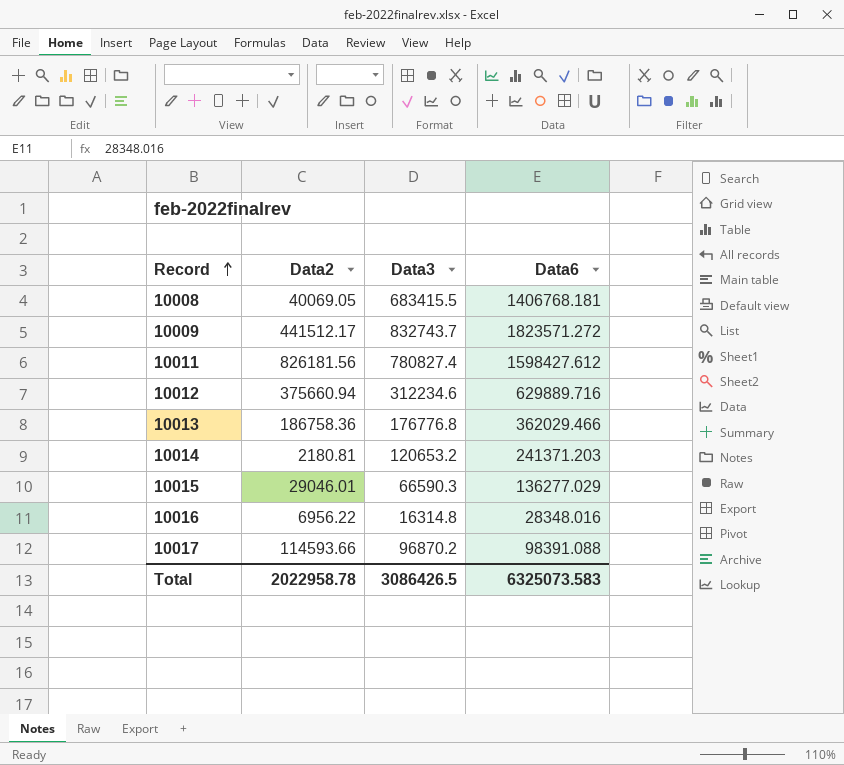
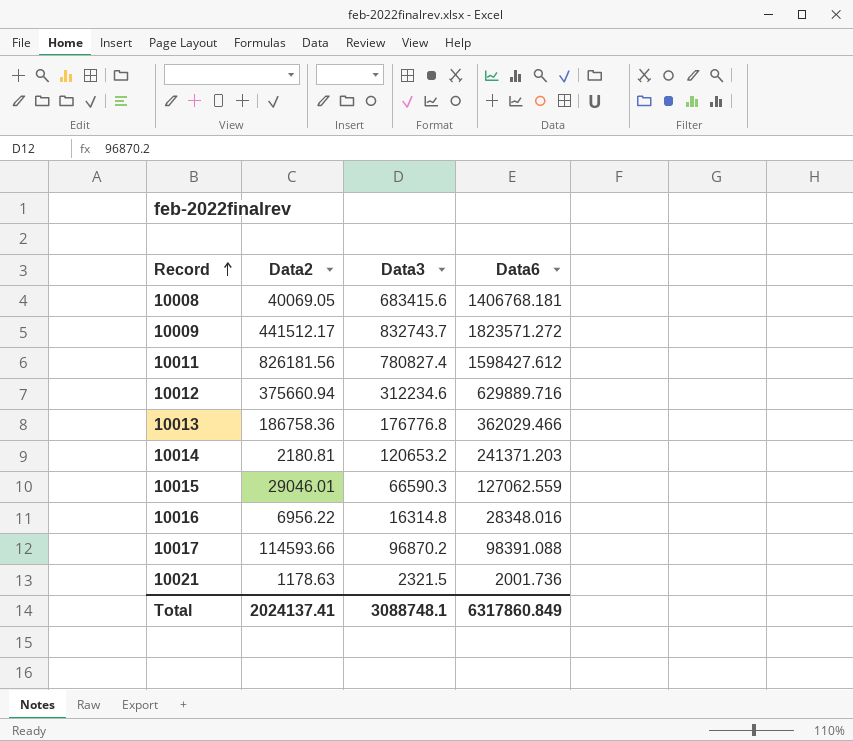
10008 | Data3: 683415.5 -> 683415.6
10015 | Data6: 136277.029 -> 127062.559
row 10021: none -> 1178.63 | 2321.5 | 2001.736
Total | Data2: 2022958.78 -> 2024137.41
Total | Data3: 3086426.5 -> 3088748.1
Total | Data6: 6325073.583 -> 6317860.849

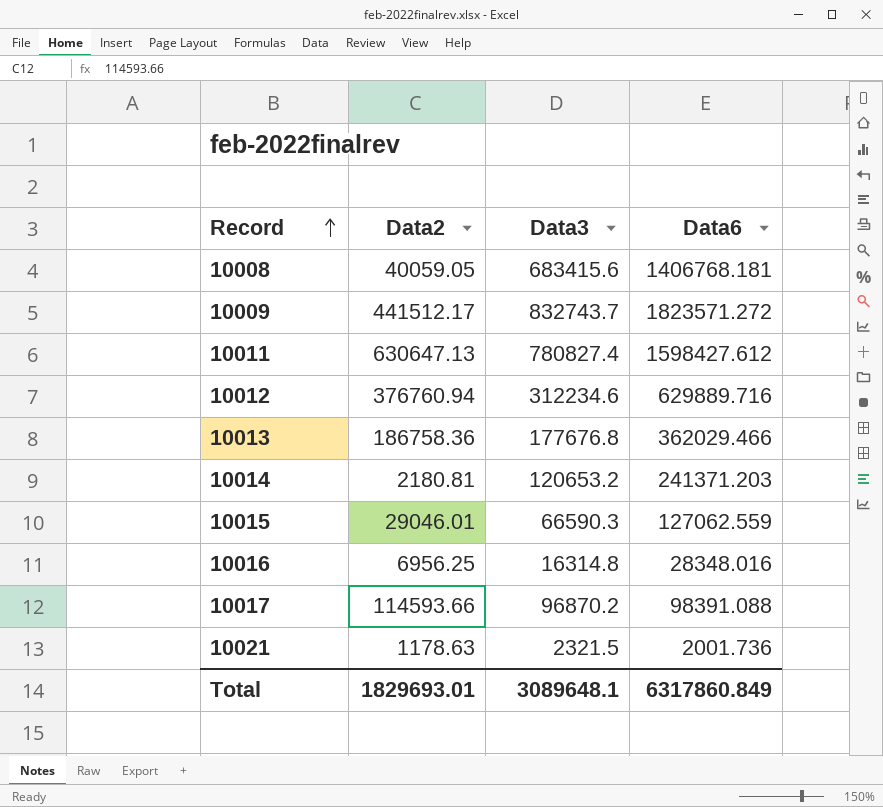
10008 | Data2: 40069.05 -> 40059.05
10011 | Data2: 826181.56 -> 630647.13
10012 | Data2: 375660.94 -> 376760.94
10013 | Data3: 176776.8 -> 177676.8
10016 | Data2: 6956.22 -> 6956.25
Total | Data2: 2024137.41 -> 1829693.01
Total | Data3: 3088748.1 -> 3089648.1

